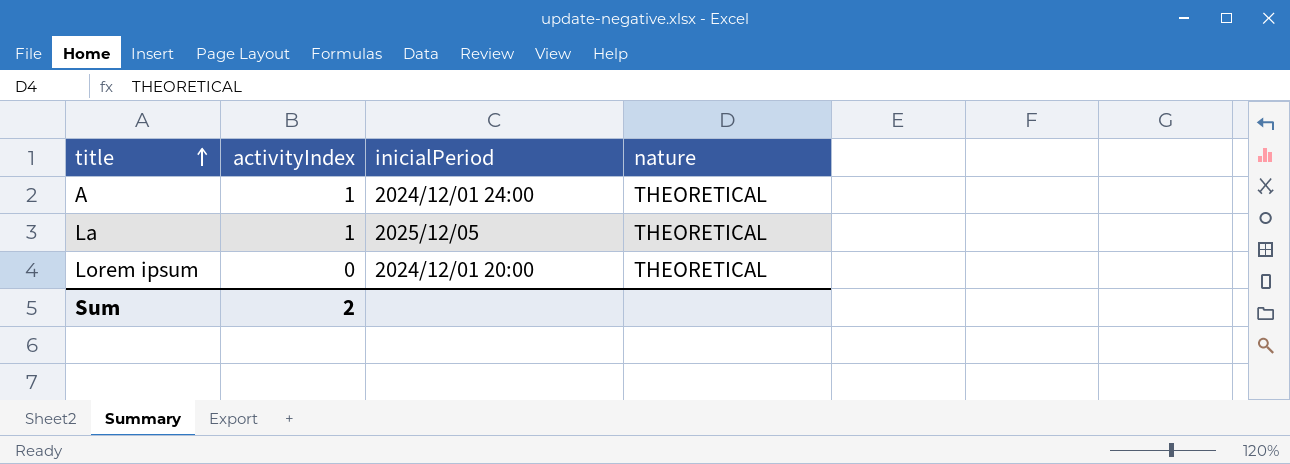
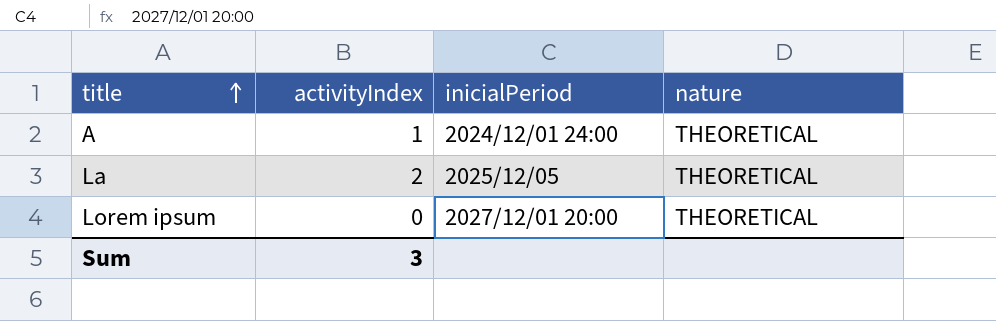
La | activityIndex: 1 -> 2
Lorem ipsum | inicialPeriod: 2024/12/01 20:00 -> 2027/12/01 20:00
Sum | activityIndex: 2 -> 3

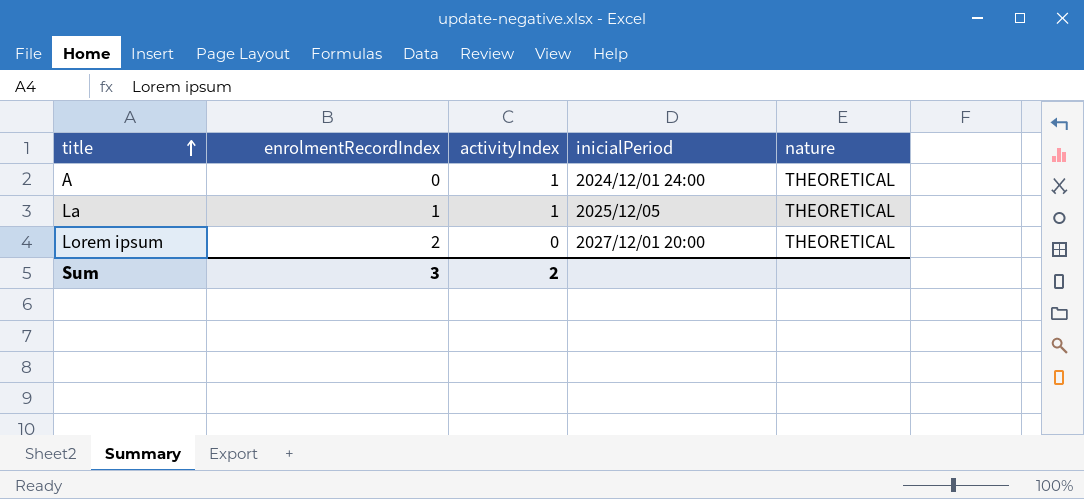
column enrolmentRecordIndex | position: none -> 2
La | activityIndex: 2 -> 1
Sum | activityIndex: 3 -> 2

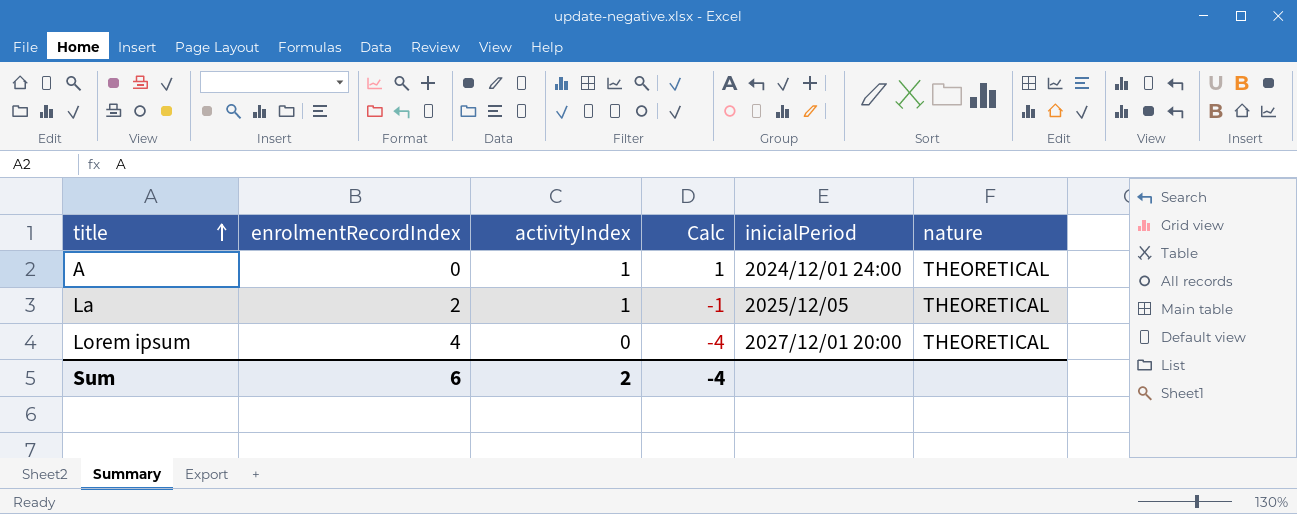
column Calc | formula: none -> [activityIndex] - [enrolmentRecordIndex]
La | enrolmentRecordIndex: 1 -> 2
Lorem ipsum | enrolmentRecordIndex: 2 -> 4
Sum | enrolmentRecordIndex: 3 -> 6

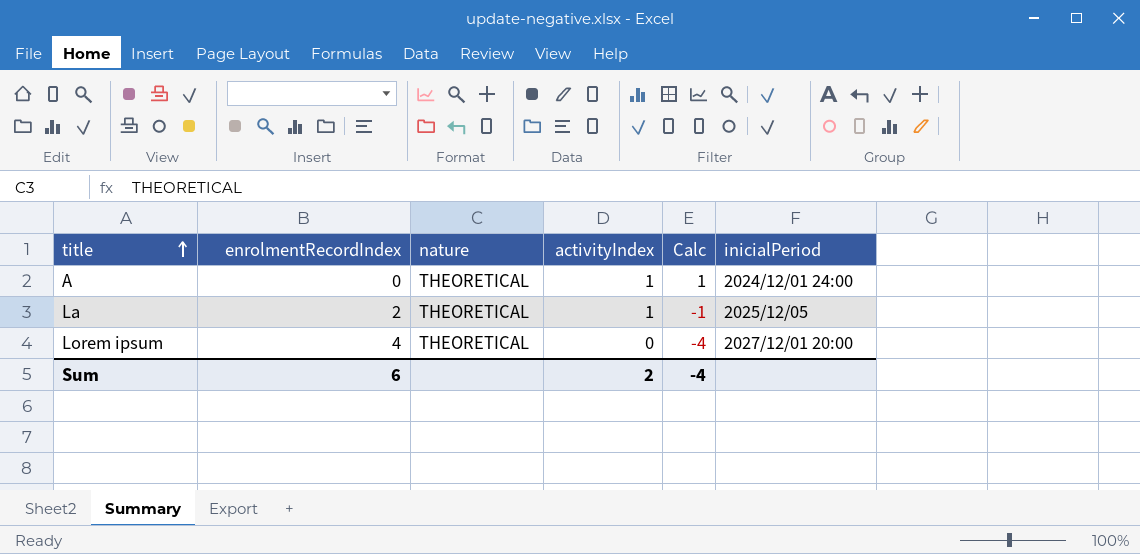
column nature | position: 6 -> 3

